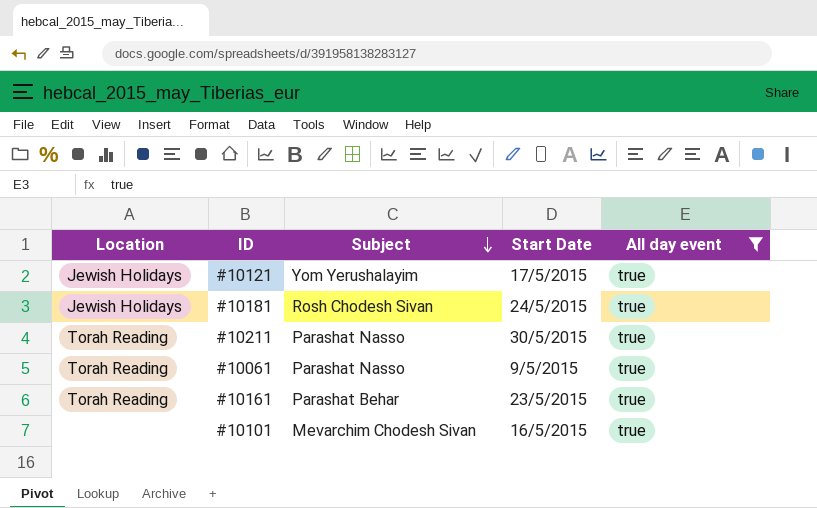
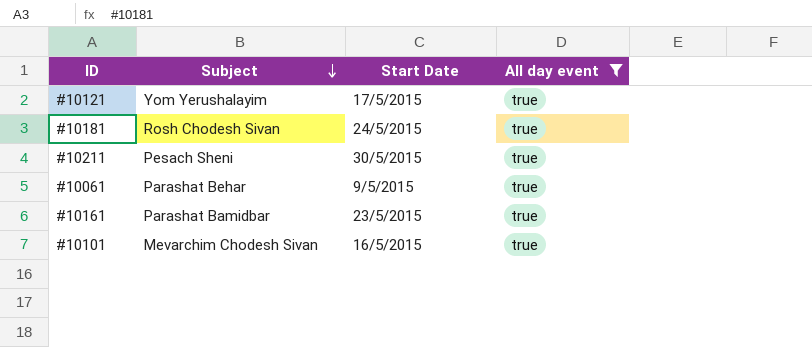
column Location | position: 1 -> none
#10211 | Subject: Parashat Nasso -> Pesach Sheni
#10061 | Subject: Parashat Nasso -> Parashat Behar
#10161 | Subject: Parashat Behar -> Parashat Bamidbar

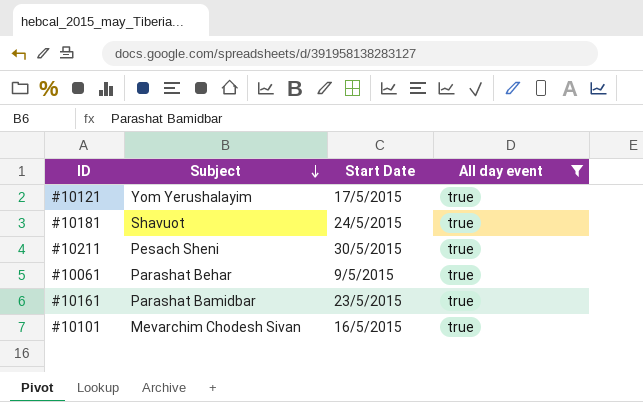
#10181 | Subject: Rosh Chodesh Sivan -> Shavuot

